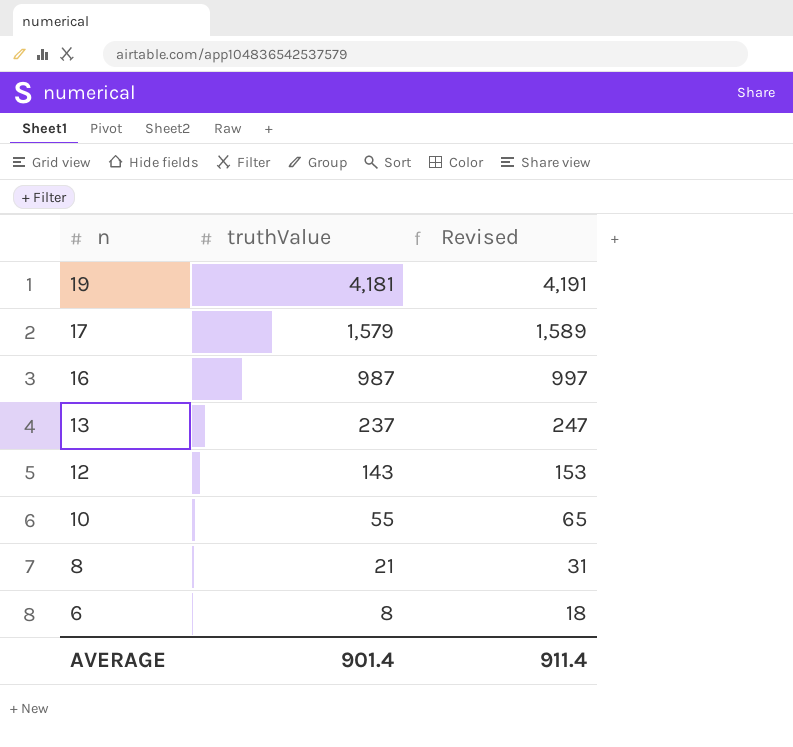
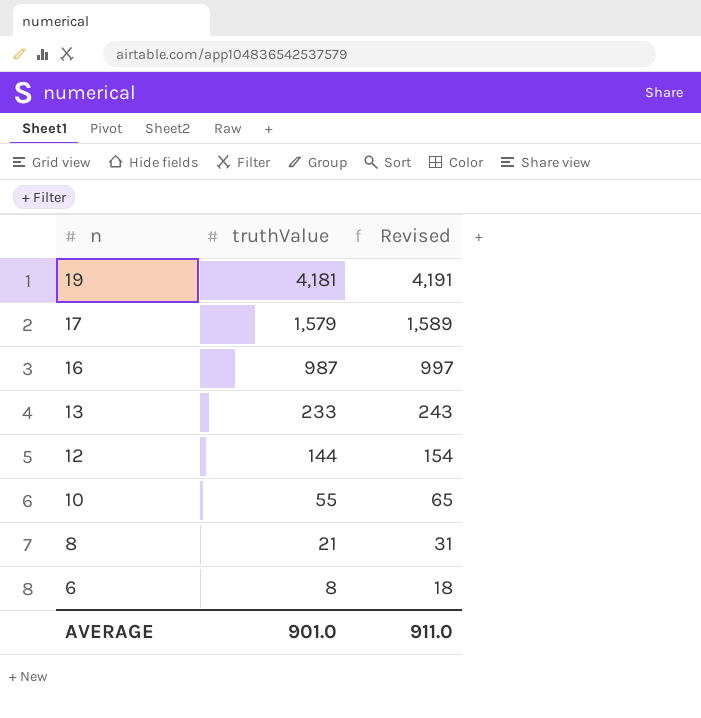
13 | truthValue: 237 -> 233
13 | Revised: 247 -> 243
12 | truthValue: 143 -> 144
12 | Revised: 153 -> 154
AVERAGE | truthValue: 901.4 -> 901.0
AVERAGE | Revised: 911.4 -> 911.0

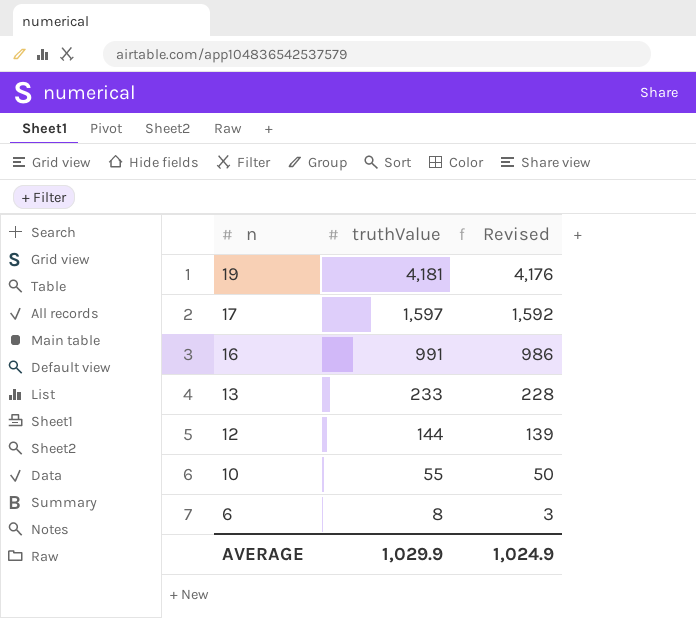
column Revised | formula: [truthValue] + 10 -> [truthValue] - 5
row 8: 21 | 31 -> none
17 | truthValue: 1,579 -> 1,597
16 | truthValue: 987 -> 991
AVERAGE | truthValue: 901.0 -> 1,029.9
AVERAGE | Revised: 911.0 -> 1,024.9

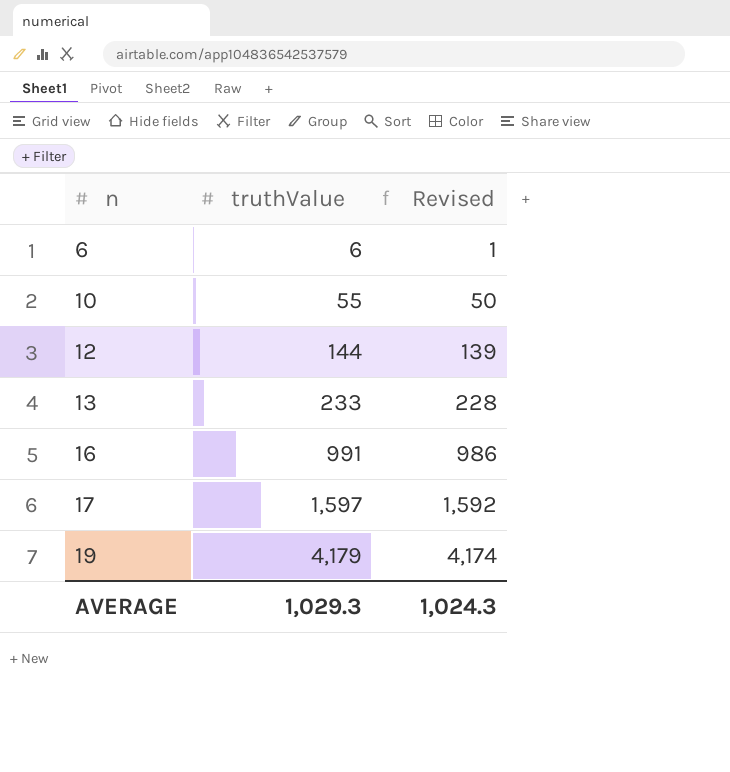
row order: n descending -> n ascending
6 | truthValue: 8 -> 6
6 | Revised: 3 -> 1
19 | truthValue: 4,181 -> 4,179
19 | Revised: 4,176 -> 4,174
AVERAGE | truthValue: 1,029.9 -> 1,029.3
AVERAGE | Revised: 1,024.9 -> 1,024.3

